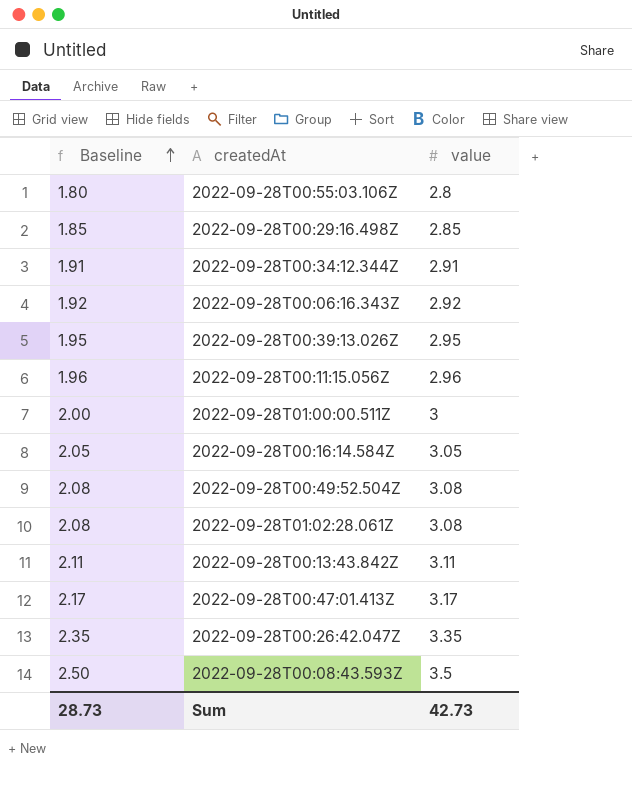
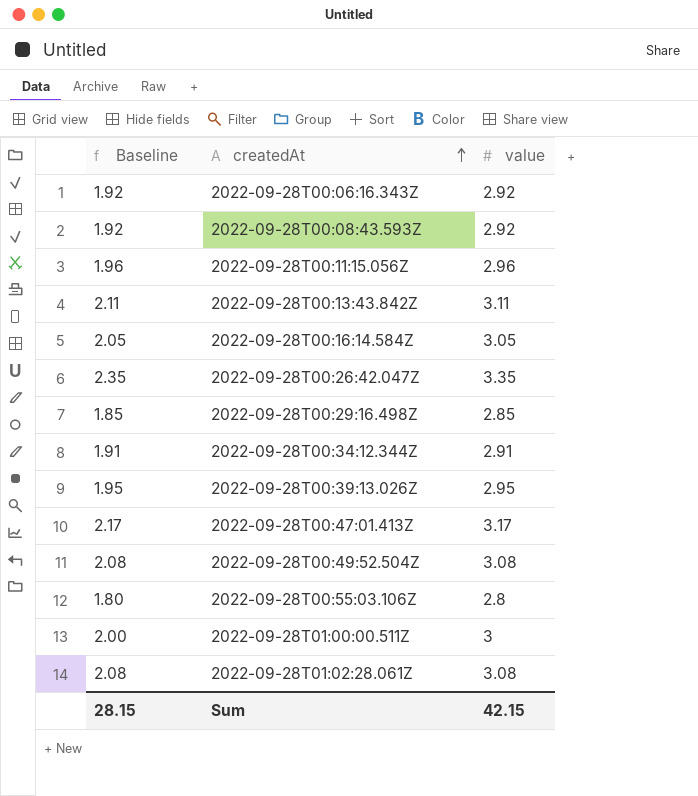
row order: Baseline ascending -> createdAt ascending
2022-09-28T00:08:43.593Z | Baseline: 2.50 -> 1.92
2022-09-28T00:08:43.593Z | value: 3.5 -> 2.92
Sum | Baseline: 28.73 -> 28.15
Sum | value: 42.73 -> 42.15

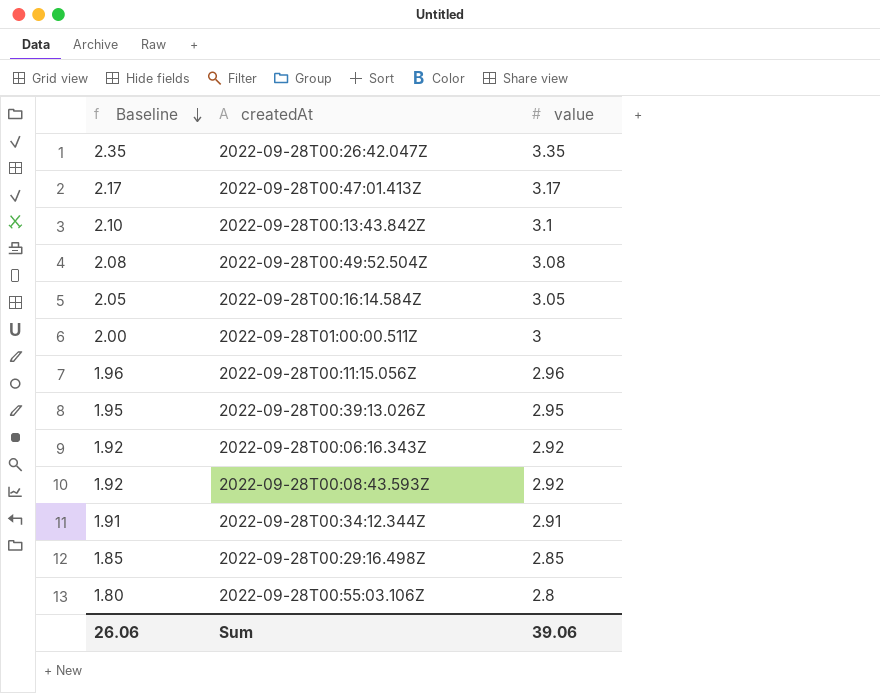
row order: createdAt ascending -> Baseline descending
row 2022-09-28T01:02:28.061Z: 2.08 | 3.08 -> none
2022-09-28T00:13:43.842Z | Baseline: 2.11 -> 2.10
2022-09-28T00:13:43.842Z | value: 3.11 -> 3.1
Sum | Baseline: 28.15 -> 26.06
Sum | value: 42.15 -> 39.06

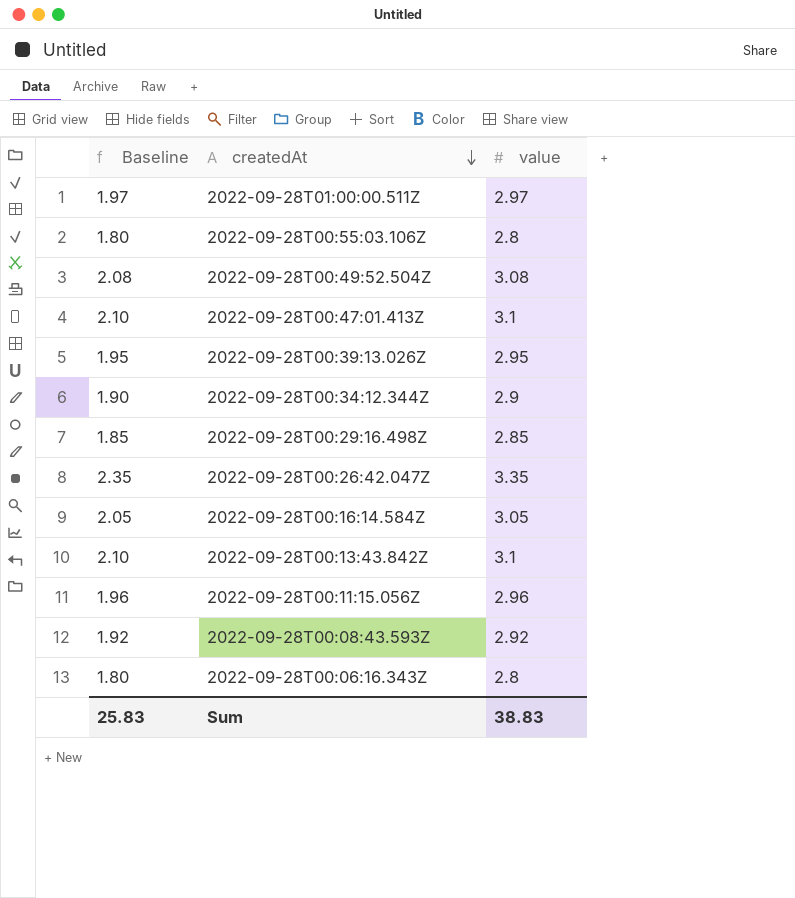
row order: Baseline descending -> createdAt descending
2022-09-28T01:00:00.511Z | Baseline: 2.00 -> 1.97
2022-09-28T01:00:00.511Z | value: 3 -> 2.97
2022-09-28T00:47:01.413Z | Baseline: 2.17 -> 2.10
2022-09-28T00:47:01.413Z | value: 3.17 -> 3.1
2022-09-28T00:34:12.344Z | Baseline: 1.91 -> 1.90
2022-09-28T00:34:12.344Z | value: 2.91 -> 2.9
2022-09-28T00:06:16.343Z | Baseline: 1.92 -> 1.80
2022-09-28T00:06:16.343Z | value: 2.92 -> 2.8
Sum | Baseline: 26.06 -> 25.83
Sum | value: 39.06 -> 38.83

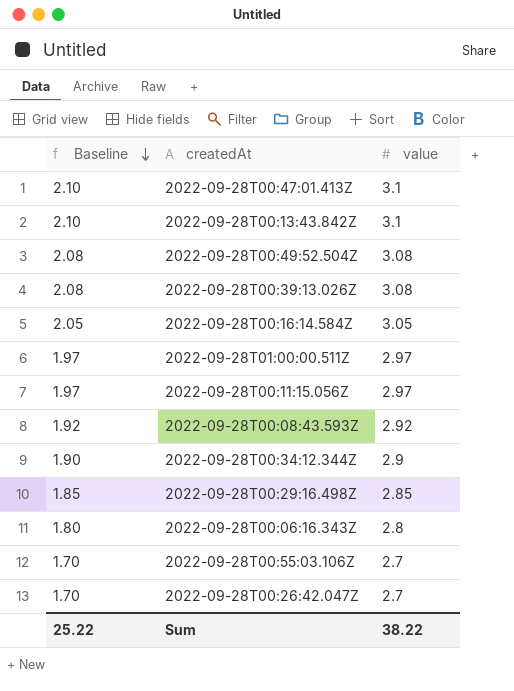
row order: createdAt descending -> Baseline descending
2022-09-28T00:39:13.026Z | Baseline: 1.95 -> 2.08
2022-09-28T00:39:13.026Z | value: 2.95 -> 3.08
2022-09-28T00:11:15.056Z | Baseline: 1.96 -> 1.97
2022-09-28T00:11:15.056Z | value: 2.96 -> 2.97
2022-09-28T00:55:03.106Z | Baseline: 1.80 -> 1.70
2022-09-28T00:55:03.106Z | value: 2.8 -> 2.7
2022-09-28T00:26:42.047Z | Baseline: 2.35 -> 1.70
2022-09-28T00:26:42.047Z | value: 3.35 -> 2.7
Sum | Baseline: 25.83 -> 25.22
Sum | value: 38.83 -> 38.22

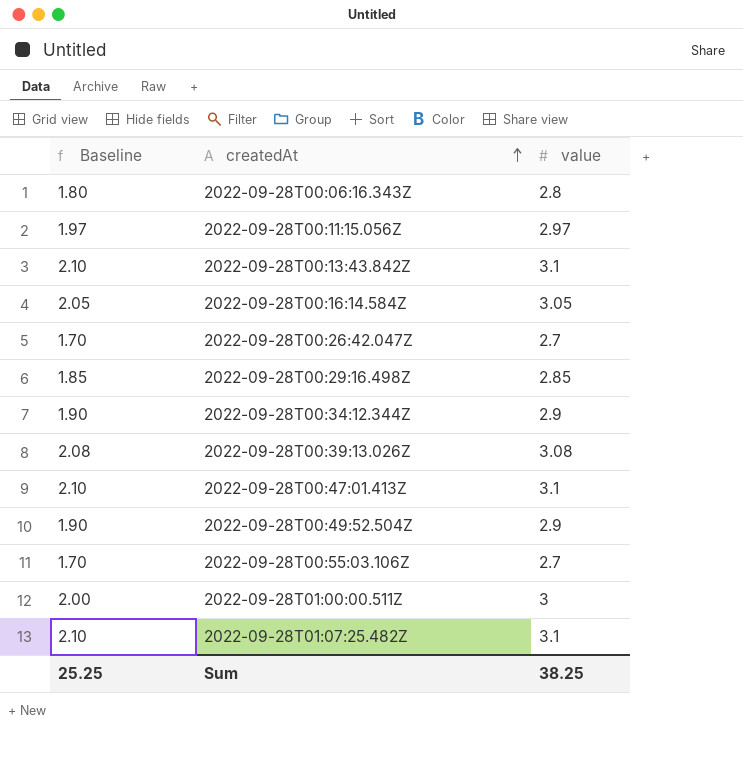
row order: Baseline descending -> createdAt ascending
row 2022-09-28T00:08:43.593Z: 1.92 | 2.92 -> none
2022-09-28T00:49:52.504Z | Baseline: 2.08 -> 1.90
2022-09-28T00:49:52.504Z | value: 3.08 -> 2.9
2022-09-28T01:00:00.511Z | Baseline: 1.97 -> 2.00
2022-09-28T01:00:00.511Z | value: 2.97 -> 3
row 2022-09-28T01:07:25.482Z: none -> 2.10 | 3.1
Sum | Baseline: 25.22 -> 25.25
Sum | value: 38.22 -> 38.25

